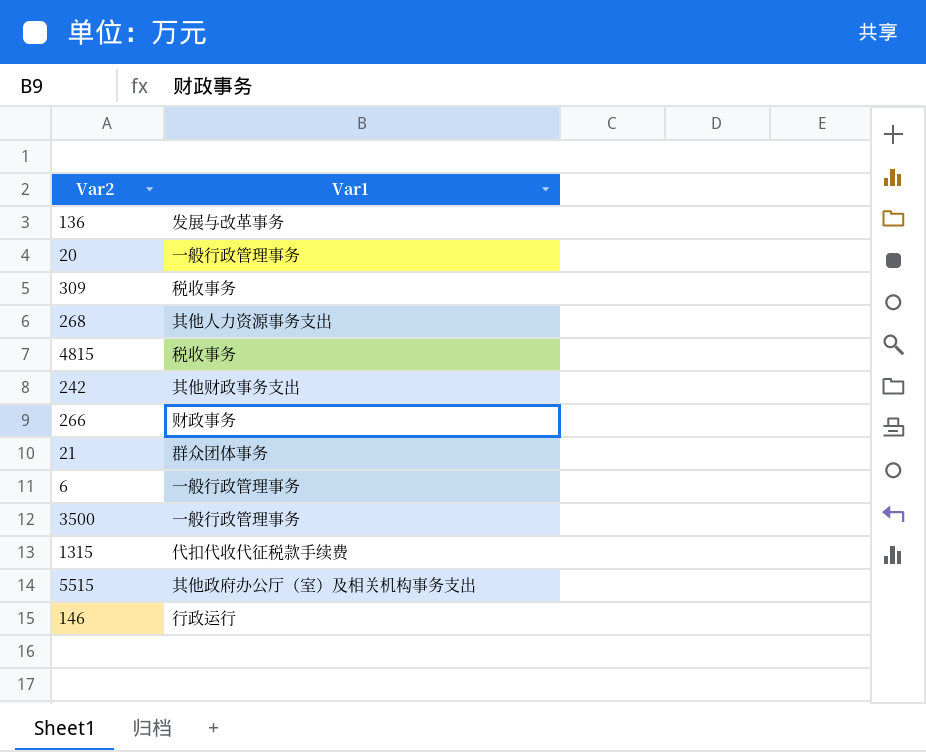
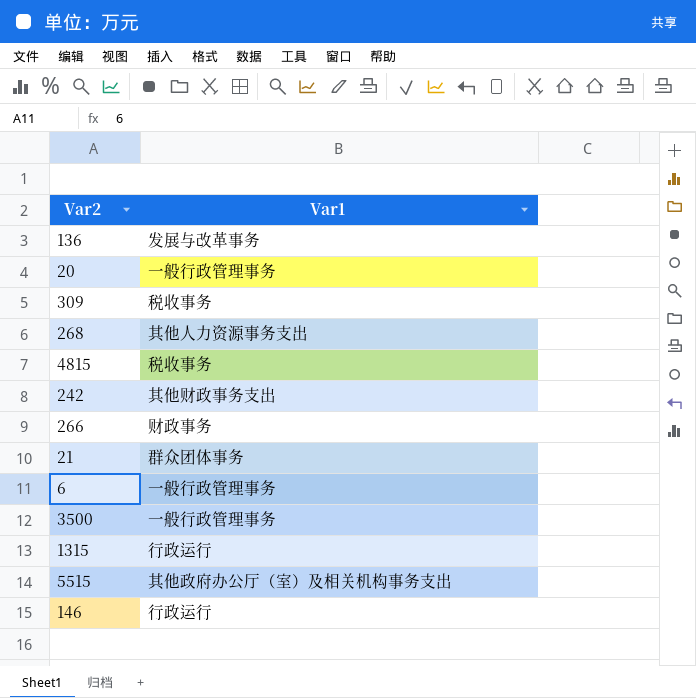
1315 | Var1: 代扣代收代征税款手续费 -> 行政运行

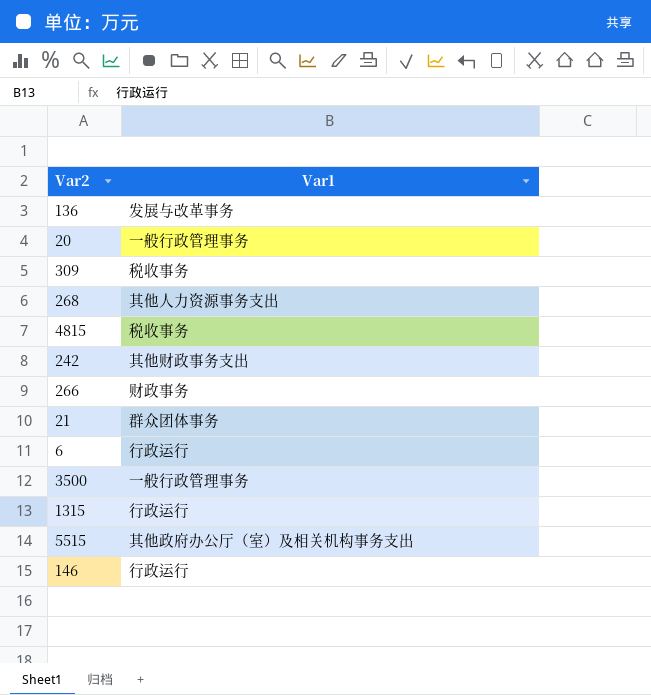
6 | Var1: 一般行政管理事务 -> 行政运行

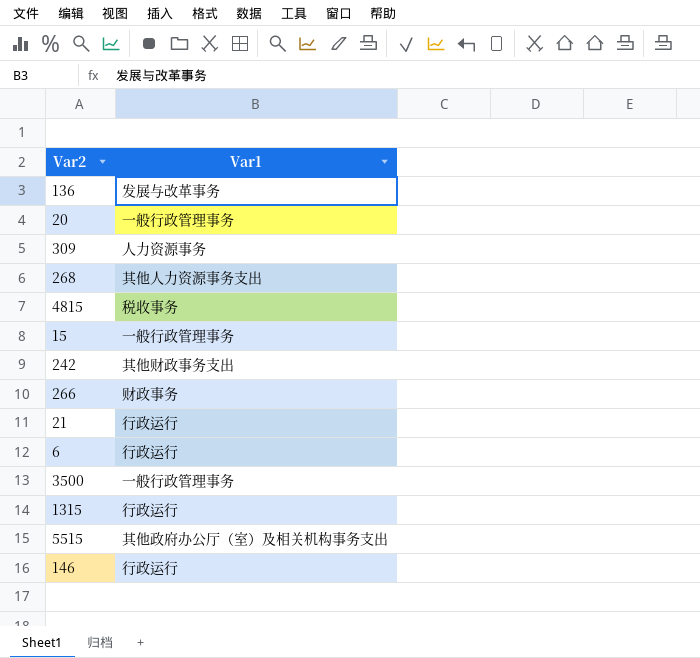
309 | Var1: 税收事务 -> 人力资源事务
row 15: none -> 一般行政管理事务
21 | Var1: 群众团体事务 -> 行政运行

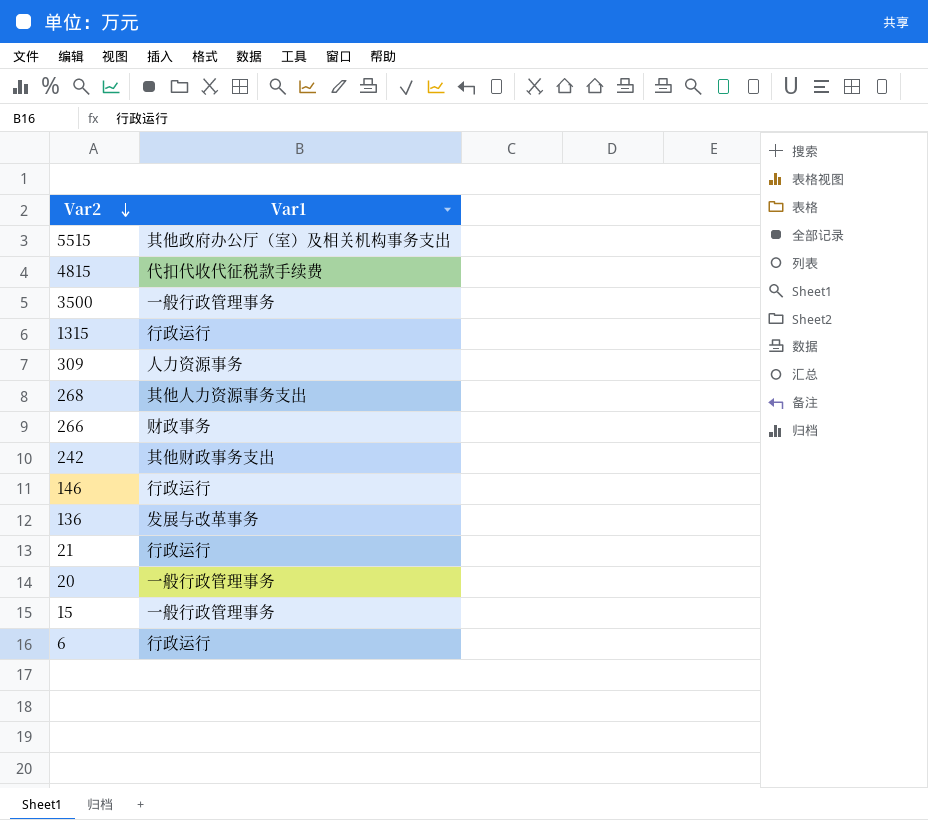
row order: none -> Var2 descending
4815 | Var1: 税收事务 -> 代扣代收代征税款手续费

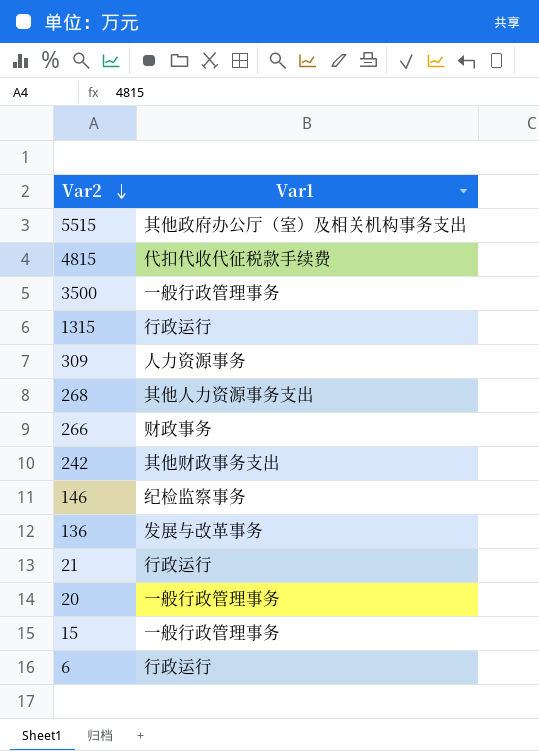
146 | Var1: 行政运行 -> 纪检监察事务

